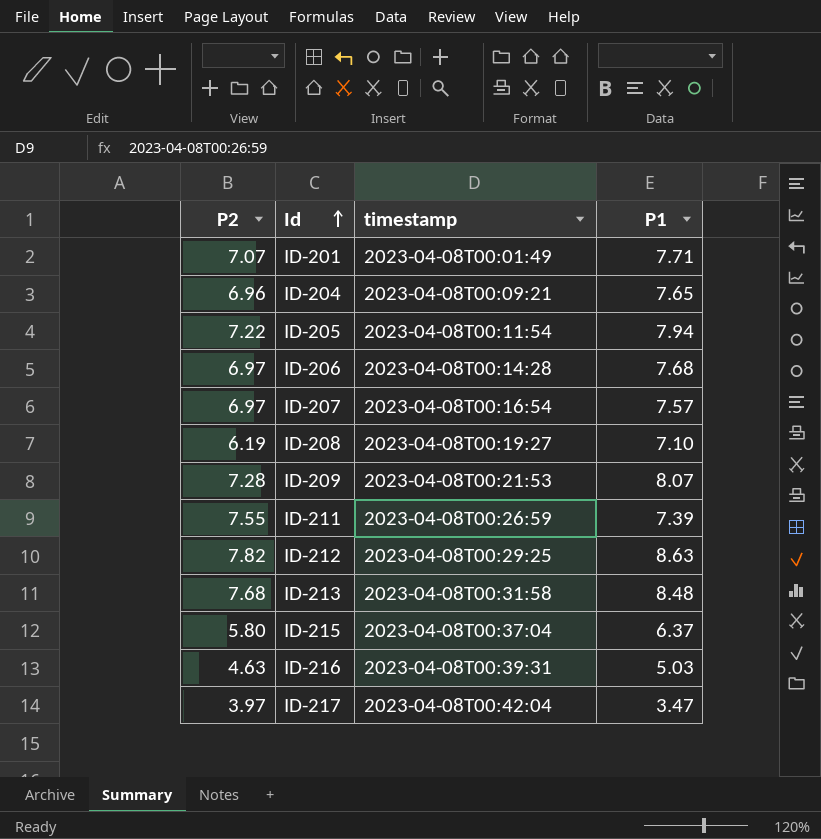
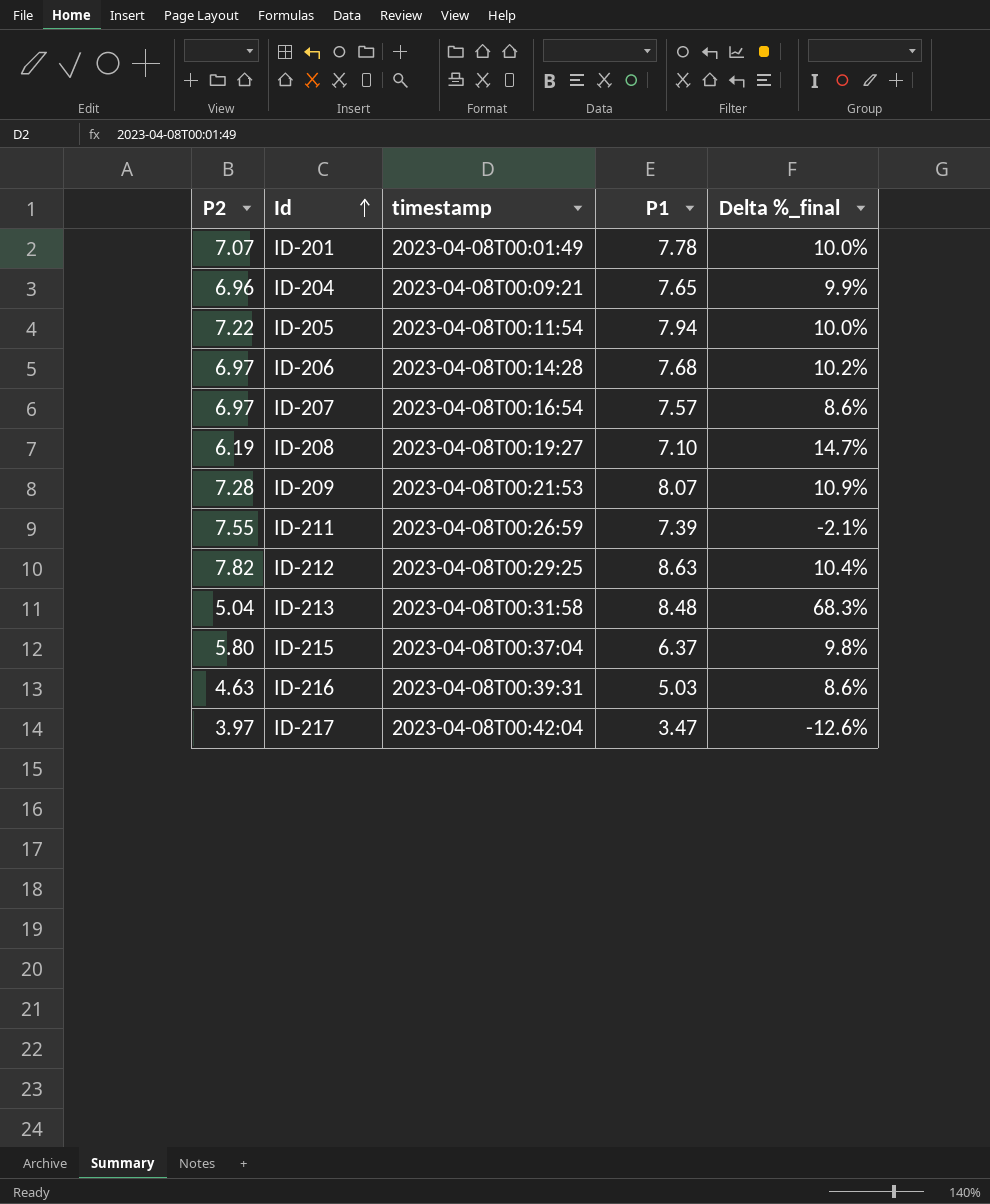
column Delta %_final | formula: none -> ([P1] - [P2]) / [P2]
ID-201 | P1: 7.71 -> 7.78
ID-213 | P2: 7.68 -> 5.04

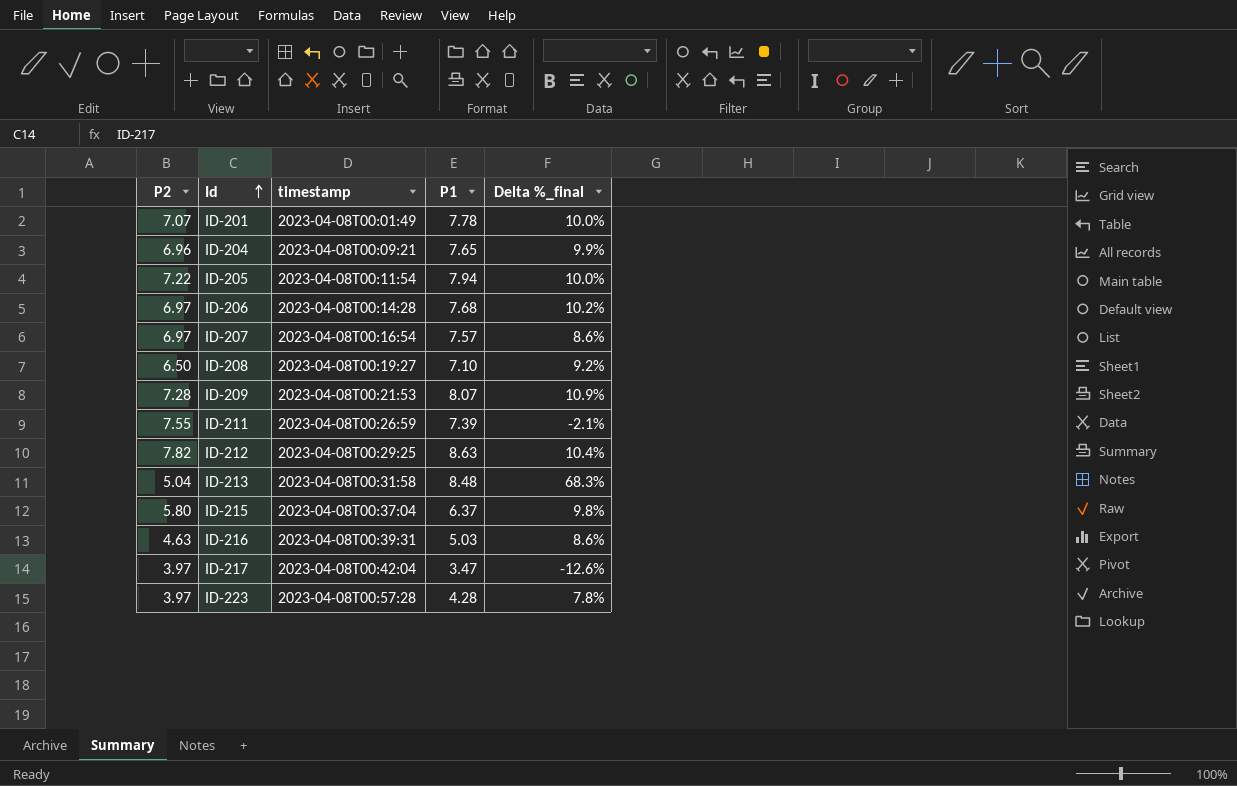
ID-208 | P2: 6.19 -> 6.50
ID-208 | Delta %_final: 14.7% -> 9.2%
row ID-223: none -> 3.97 | 2023-04-08T00:57:28 | 4.28 | 7.8%

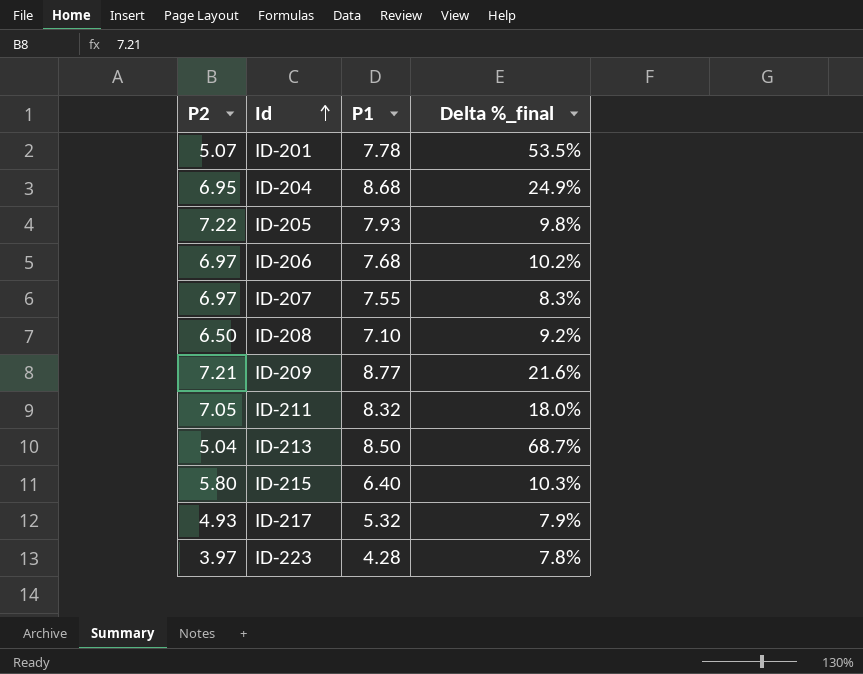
column timestamp | position: 3 -> none
row ID-212: 7.82 | 2023-04-08T00:29:25 | 8.63 | 10.4% -> none
row ID-216: 4.63 | 2023-04-08T00:39:31 | 5.03 | 8.6% -> none
ID-201 | P2: 7.07 -> 5.07
ID-201 | Delta %_final: 10.0% -> 53.5%
ID-204 | P2: 6.96 -> 6.95
ID-204 | P1: 7.65 -> 8.68
ID-204 | Delta %_final: 9.9% -> 24.9%
ID-205 | P1: 7.94 -> 7.93
ID-205 | Delta %_final: 10.0% -> 9.8%
ID-207 | P1: 7.57 -> 7.55
ID-207 | Delta %_final: 8.6% -> 8.3%
ID-209 | P2: 7.28 -> 7.21
ID-209 | P1: 8.07 -> 8.77
ID-209 | Delta %_final: 10.9% -> 21.6%
ID-211 | P2: 7.55 -> 7.05
ID-211 | P1: 7.39 -> 8.32
ID-211 | Delta %_final: -2.1% -> 18.0%
ID-213 | P1: 8.48 -> 8.50
ID-213 | Delta %_final: 68.3% -> 68.7%
ID-215 | P1: 6.37 -> 6.40
ID-215 | Delta %_final: 9.8% -> 10.3%
ID-217 | P2: 3.97 -> 4.93
ID-217 | P1: 3.47 -> 5.32
ID-217 | Delta %_final: -12.6% -> 7.9%

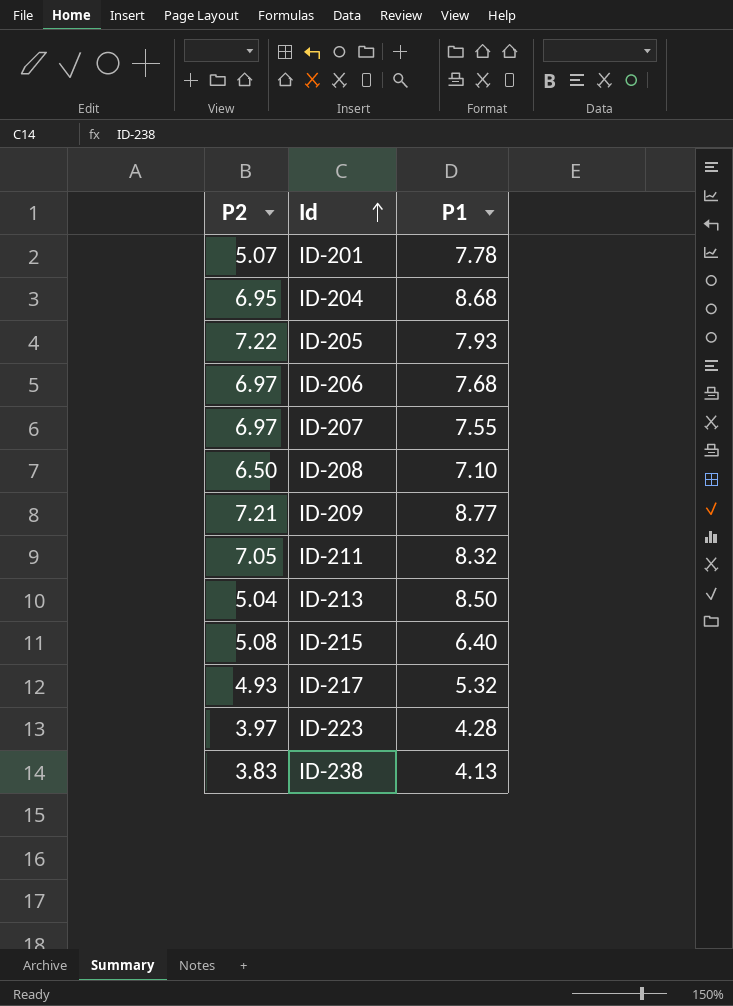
column Delta %_final | formula: ([P1] - [P2]) / [P2] -> none
ID-215 | P2: 5.80 -> 5.08
row ID-238: none -> 3.83 | 4.13

